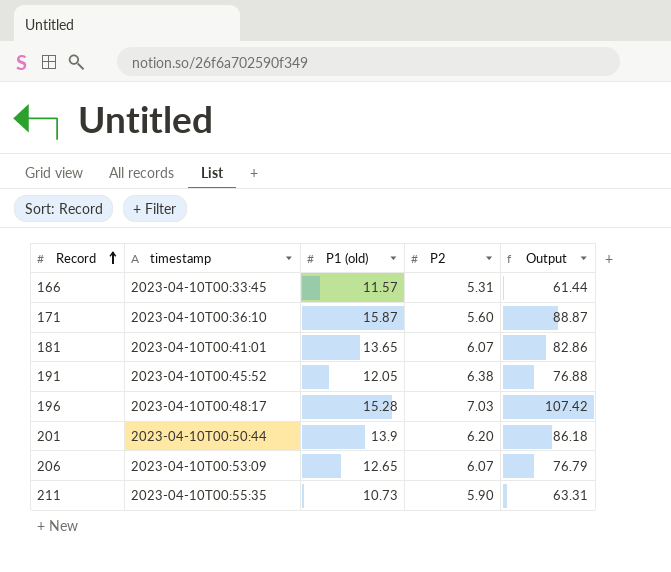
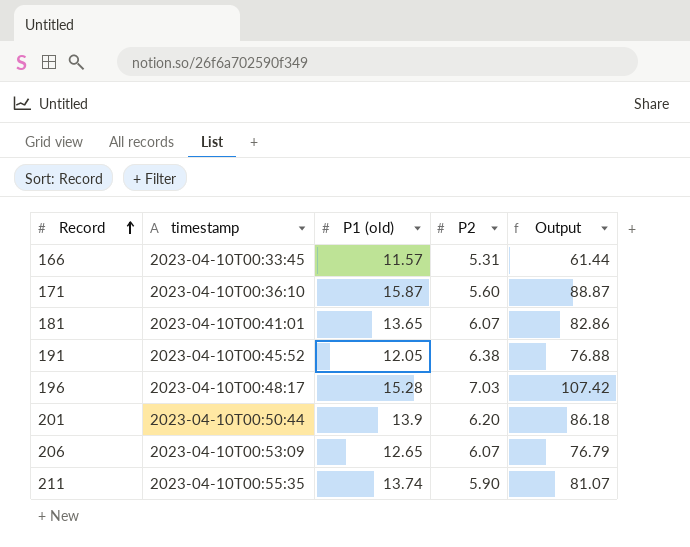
211 | P1 (old): 10.73 -> 13.74
211 | Output: 63.31 -> 81.07

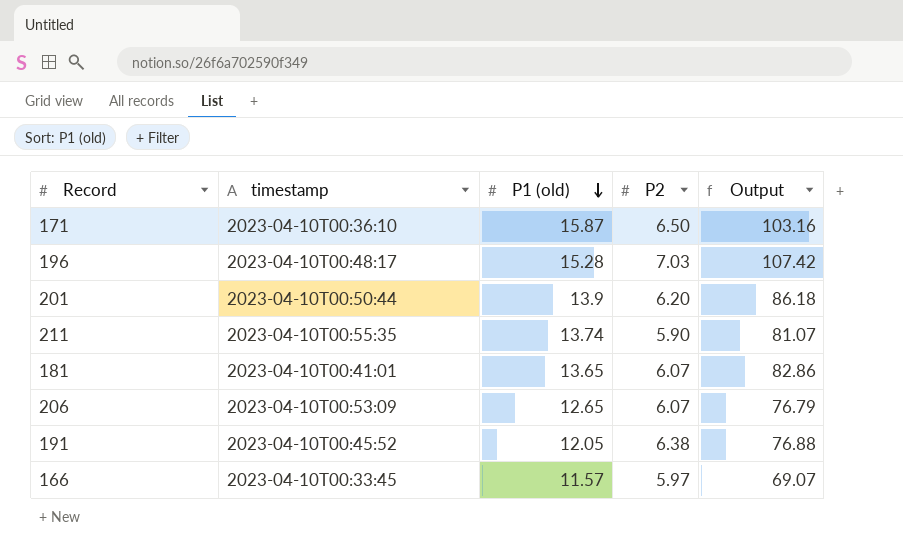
row order: Record ascending -> P1 (old) descending
171 | P2: 5.60 -> 6.50
171 | Output: 88.87 -> 103.16
166 | P2: 5.31 -> 5.97
166 | Output: 61.44 -> 69.07

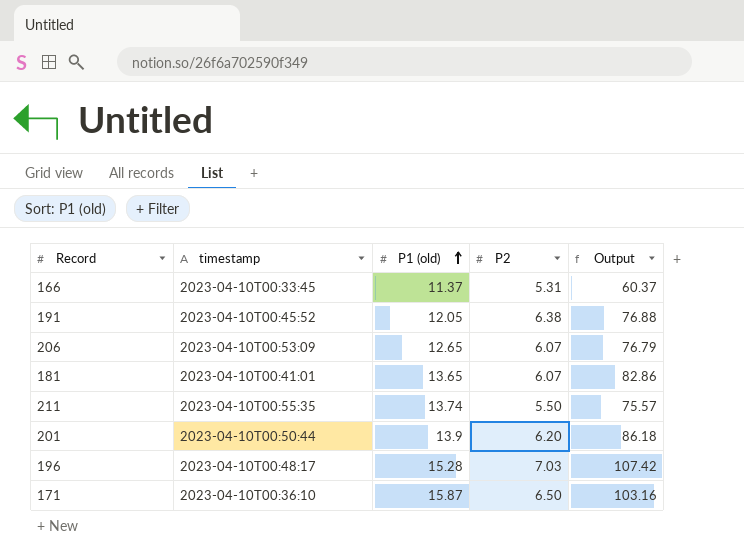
row order: P1 (old) descending -> P1 (old) ascending
166 | P1 (old): 11.57 -> 11.37
166 | P2: 5.97 -> 5.31
166 | Output: 69.07 -> 60.37
211 | P2: 5.90 -> 5.50
211 | Output: 81.07 -> 75.57

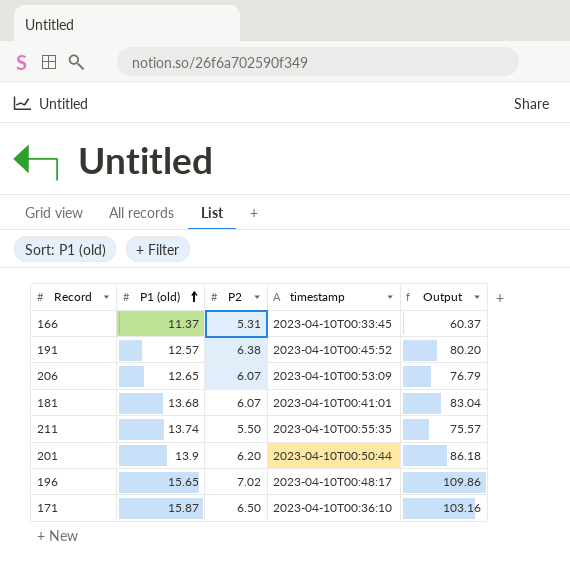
column timestamp | position: 2 -> 4
191 | P1 (old): 12.05 -> 12.57
191 | Output: 76.88 -> 80.20
181 | P1 (old): 13.65 -> 13.68
181 | Output: 82.86 -> 83.04
196 | P1 (old): 15.28 -> 15.65
196 | P2: 7.03 -> 7.02
196 | Output: 107.42 -> 109.86

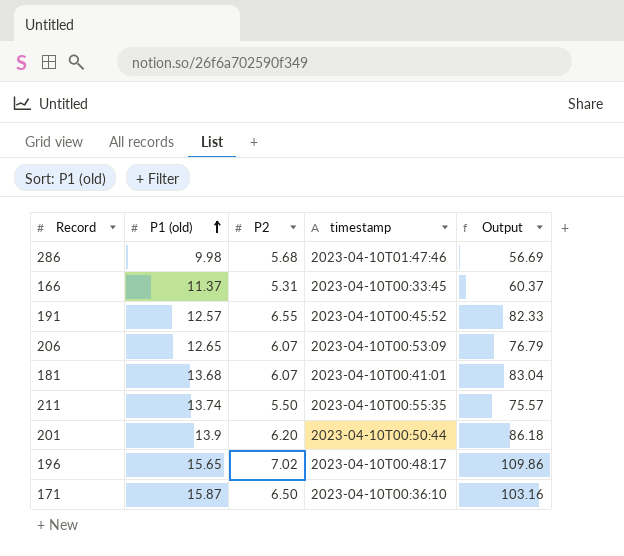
row 286: none -> 9.98 | 5.68 | 2023-04-10T01:47:46 | 56.69
191 | P2: 6.38 -> 6.55
191 | Output: 80.20 -> 82.33

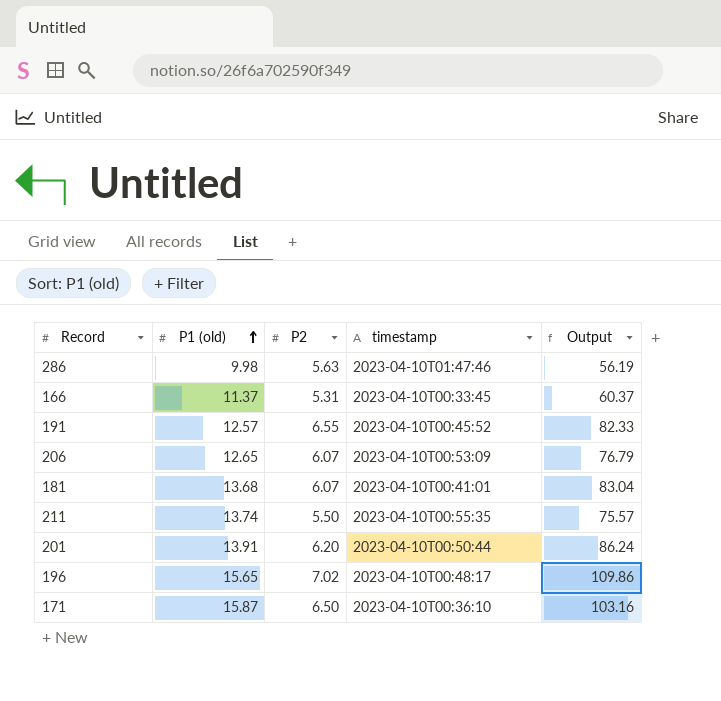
286 | P2: 5.68 -> 5.63
286 | Output: 56.69 -> 56.19
201 | P1 (old): 13.9 -> 13.91
201 | Output: 86.18 -> 86.24

